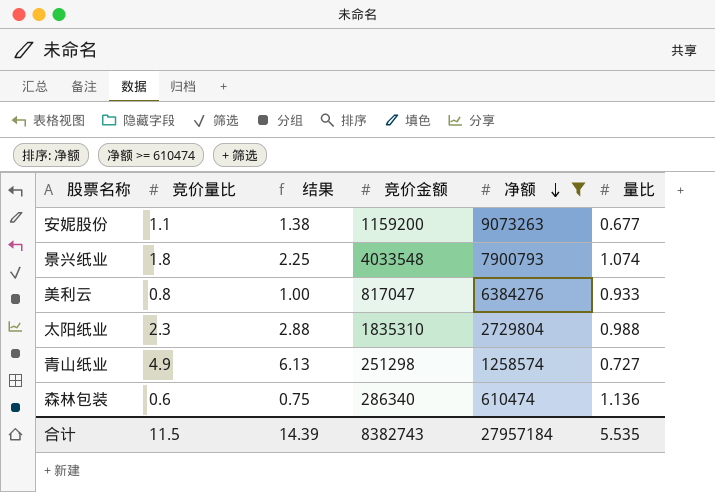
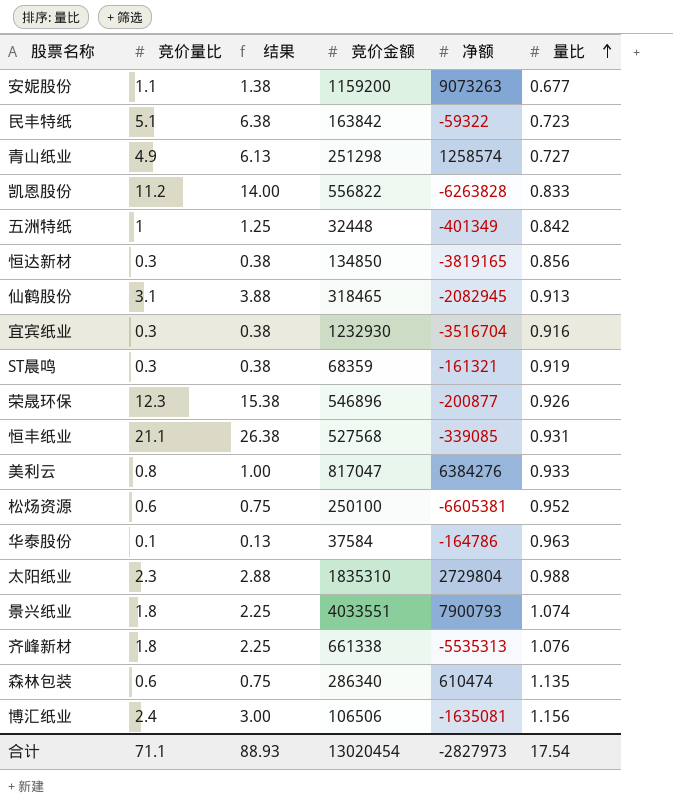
filter: 净额 >= 610474 -> none
row order: 净额 descending -> 量比 ascending
景兴纸业 | 竞价金额: 4033548 -> 4033551
森林包装 | 量比: 1.136 -> 1.135
合计 | 竞价量比: 11.5 -> 71.1
合计 | 结果: 14.39 -> 88.93
合计 | 竞价金额: 8382743 -> 13020454
合计 | 净额: 27957184 -> -2827973
合计 | 量比: 5.535 -> 17.54

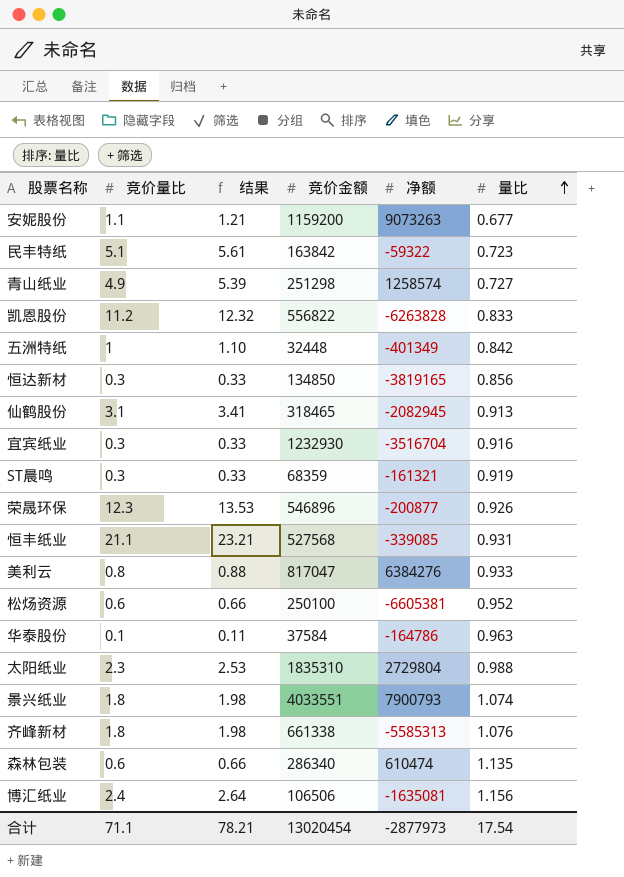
column 结果 | formula: [竞价量比] * 1.25 -> [竞价量比] * 1.1
齐峰新材 | 净额: -5535313 -> -5585313
合计 | 结果: 88.93 -> 78.21
合计 | 净额: -2827973 -> -2877973

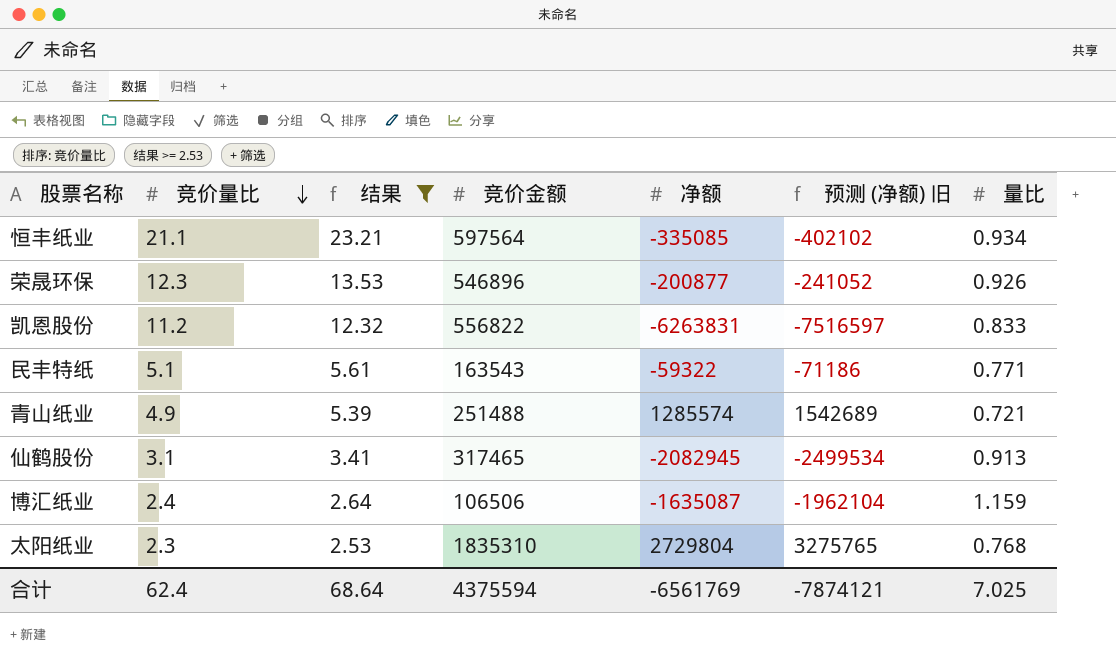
filter: none -> 结果 >= 2.53
row order: 量比 ascending -> 竞价量比 descending
column 预测 (净额) 旧 | formula: none -> [净额] * 1.2
恒丰纸业 | 竞价金额: 527568 -> 597564
恒丰纸业 | 净额: -339085 -> -335085
恒丰纸业 | 量比: 0.931 -> 0.934
凯恩股份 | 净额: -6263828 -> -6263831
民丰特纸 | 竞价金额: 163842 -> 163543
民丰特纸 | 量比: 0.723 -> 0.771
青山纸业 | 竞价金额: 251298 -> 251488
青山纸业 | 净额: 1258574 -> 1285574
青山纸业 | 量比: 0.727 -> 0.721
仙鹤股份 | 竞价金额: 318465 -> 317465
博汇纸业 | 净额: -1635081 -> -1635087
博汇纸业 | 量比: 1.156 -> 1.159
太阳纸业 | 量比: 0.988 -> 0.768
合计 | 竞价量比: 71.1 -> 62.4
合计 | 结果: 78.21 -> 68.64
合计 | 竞价金额: 13020454 -> 4375594
合计 | 净额: -2877973 -> -6561769
合计 | 量比: 17.54 -> 7.025

